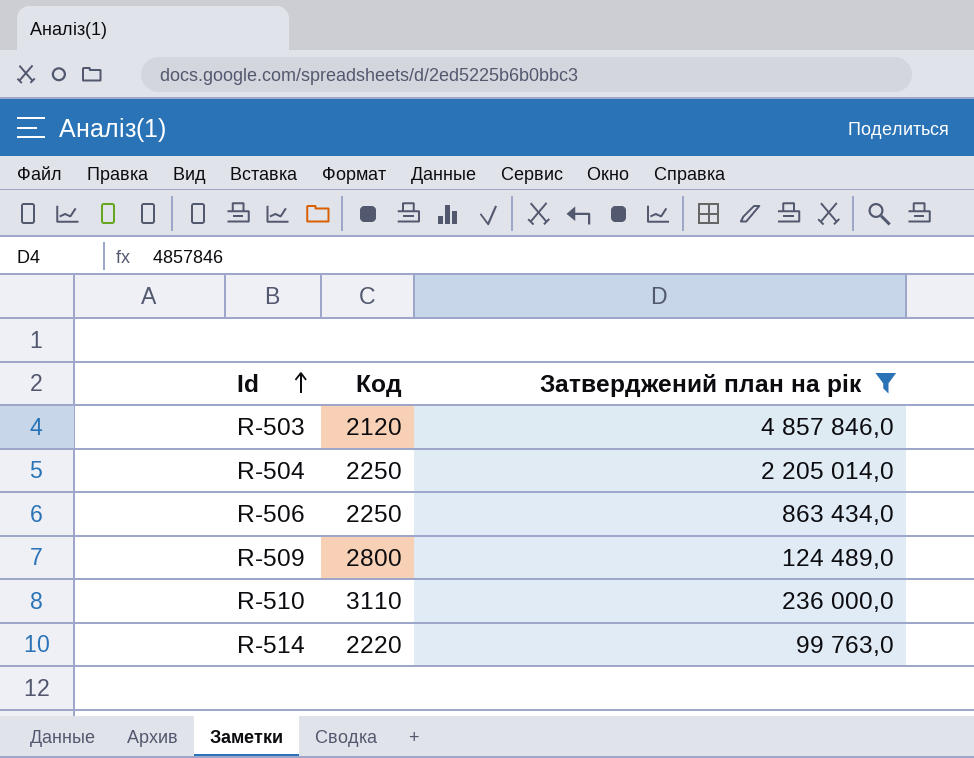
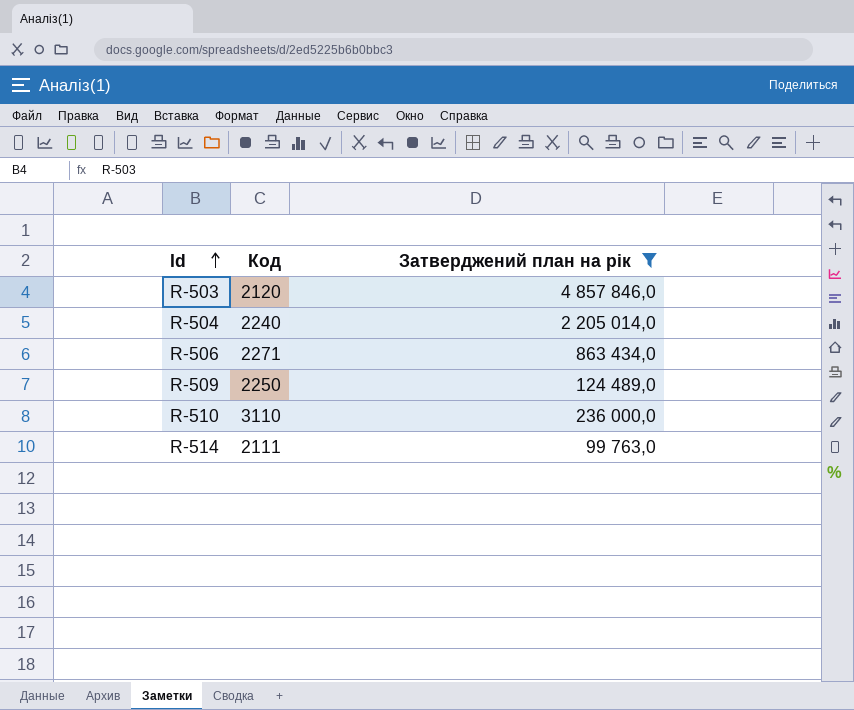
R-504 | Код: 2250 -> 2240
R-506 | Код: 2250 -> 2271
R-509 | Код: 2800 -> 2250
R-514 | Код: 2220 -> 2111

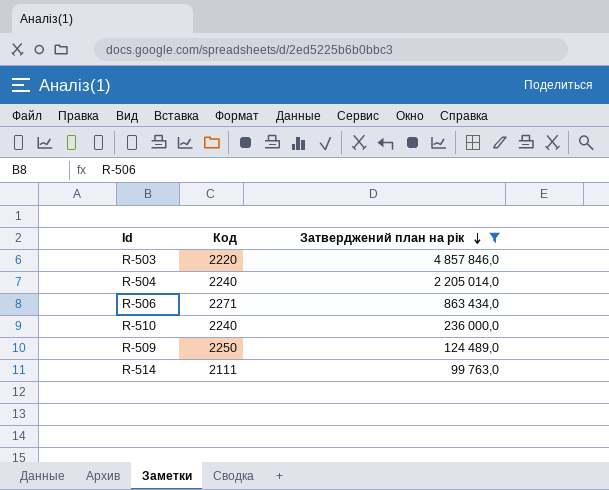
row order: Id ascending -> Затверджений план на рік descending
R-503 | Код: 2120 -> 2220
R-510 | Код: 3110 -> 2240

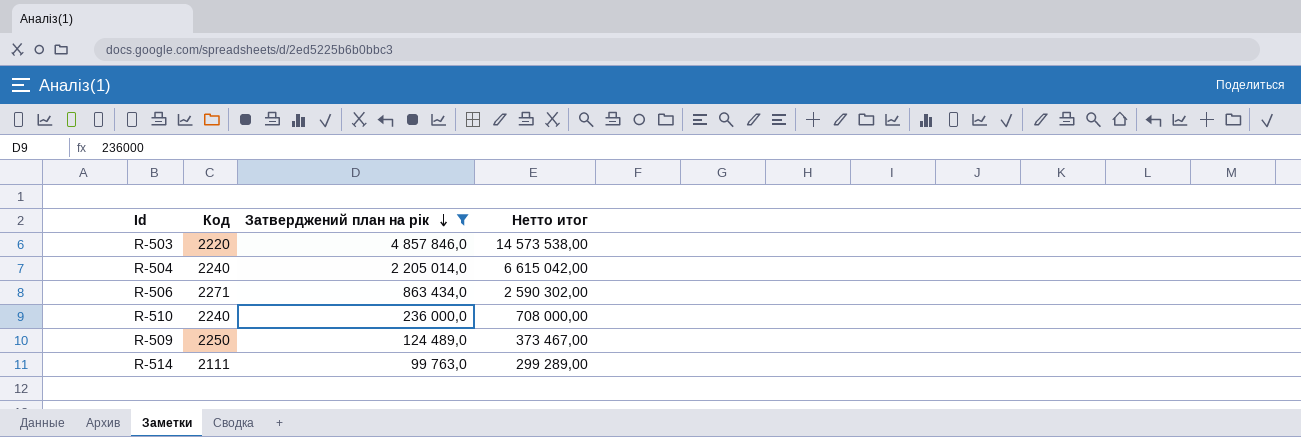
column Нетто итог | formula: none -> [Затверджений план на рік] * 3

